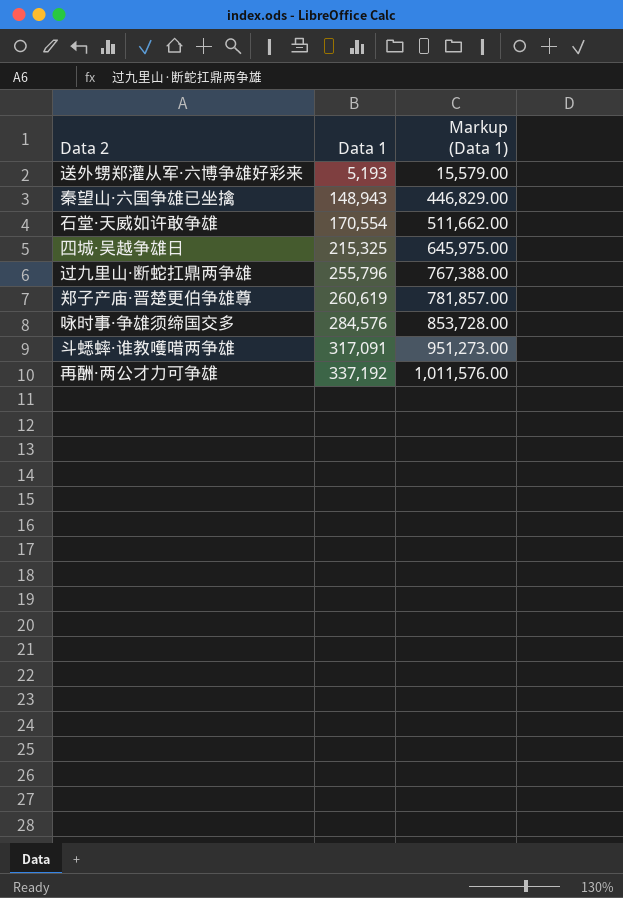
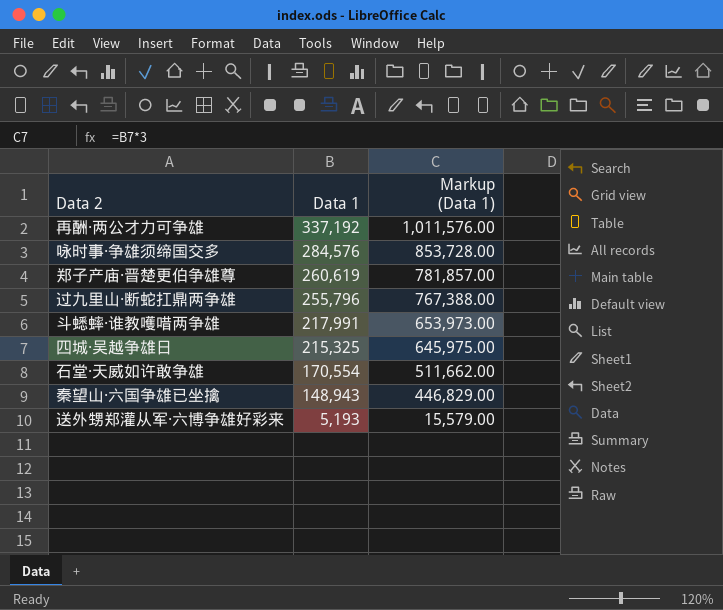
row order: Data 1 ascending -> Data 1 descending
斗蟋蟀·谁教嚄唶两争雄 | Data 1: 317,091 -> 217,991
斗蟋蟀·谁教嚄唶两争雄 | Markup (Data 1): 951,273.00 -> 653,973.00

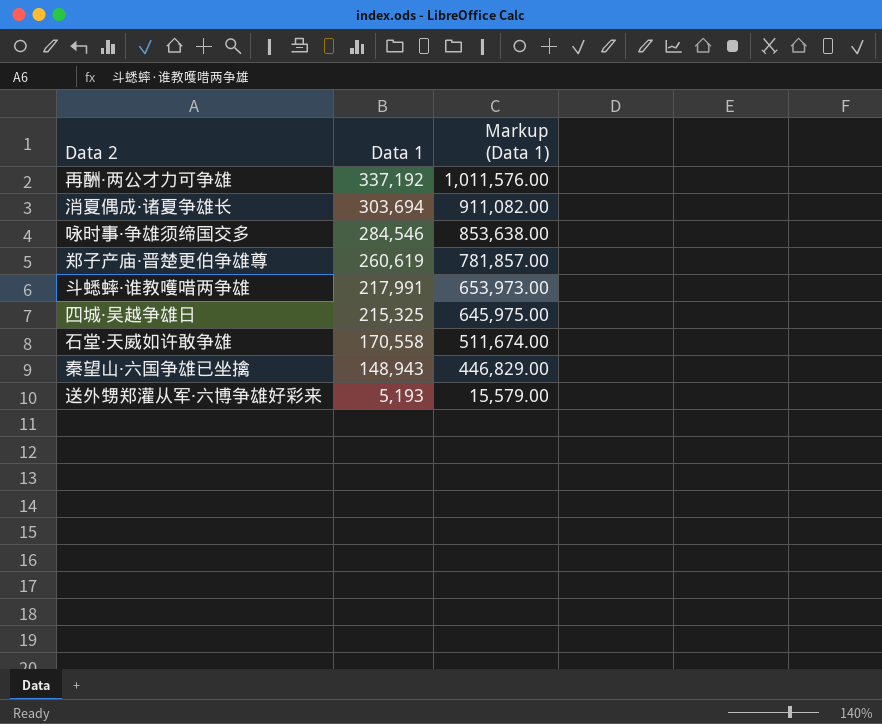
row 过九里山·断蛇扛鼎两争雄: 255,796 | 767,388.00 -> none
row 消夏偶成·诸夏争雄长: none -> 303,694 | 911,082.00
咏时事·争雄须缔国交多 | Data 1: 284,576 -> 284,546
咏时事·争雄须缔国交多 | Markup (Data 1): 853,728.00 -> 853,638.00
石堂·天威如许敢争雄 | Data 1: 170,554 -> 170,558
石堂·天威如许敢争雄 | Markup (Data 1): 511,662.00 -> 511,674.00

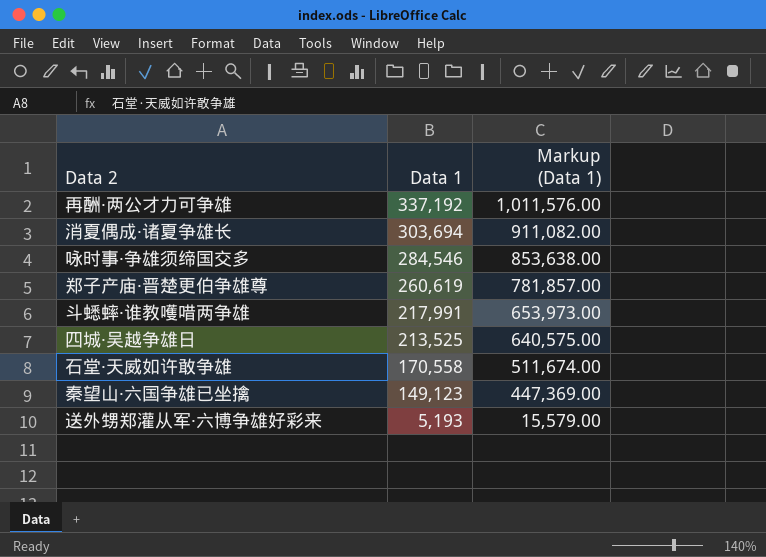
四城·吴越争雄日 | Data 1: 215,325 -> 213,525
四城·吴越争雄日 | Markup (Data 1): 645,975.00 -> 640,575.00
秦望山·六国争雄已坐擒 | Data 1: 148,943 -> 149,123
秦望山·六国争雄已坐擒 | Markup (Data 1): 446,829.00 -> 447,369.00

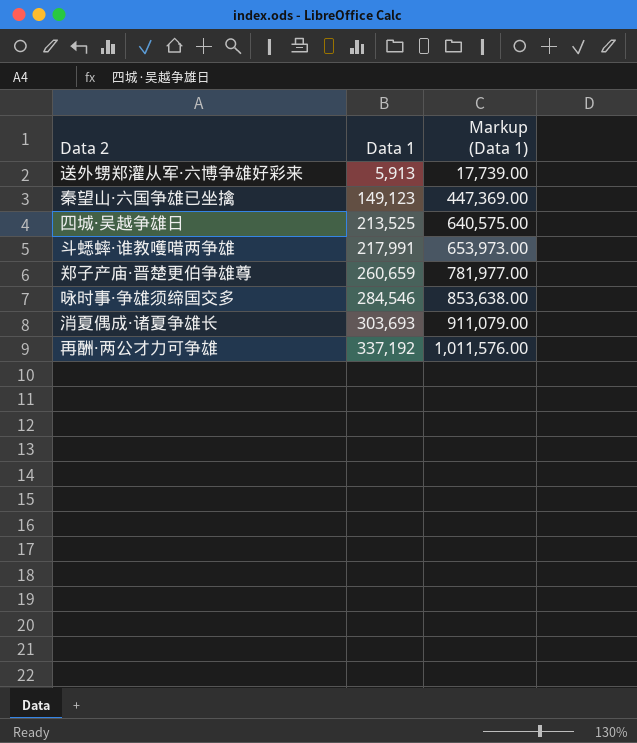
row order: Data 1 descending -> Data 1 ascending
row 石堂·天威如许敢争雄: 170,558 | 511,674.00 -> none
送外甥郑灌从军·六博争雄好彩来 | Data 1: 5,193 -> 5,913
送外甥郑灌从军·六博争雄好彩来 | Markup (Data 1): 15,579.00 -> 17,739.00
郑子产庙·晋楚更伯争雄尊 | Data 1: 260,619 -> 260,659
郑子产庙·晋楚更伯争雄尊 | Markup (Data 1): 781,857.00 -> 781,977.00
消夏偶成·诸夏争雄长 | Data 1: 303,694 -> 303,693
消夏偶成·诸夏争雄长 | Markup (Data 1): 911,082.00 -> 911,079.00

